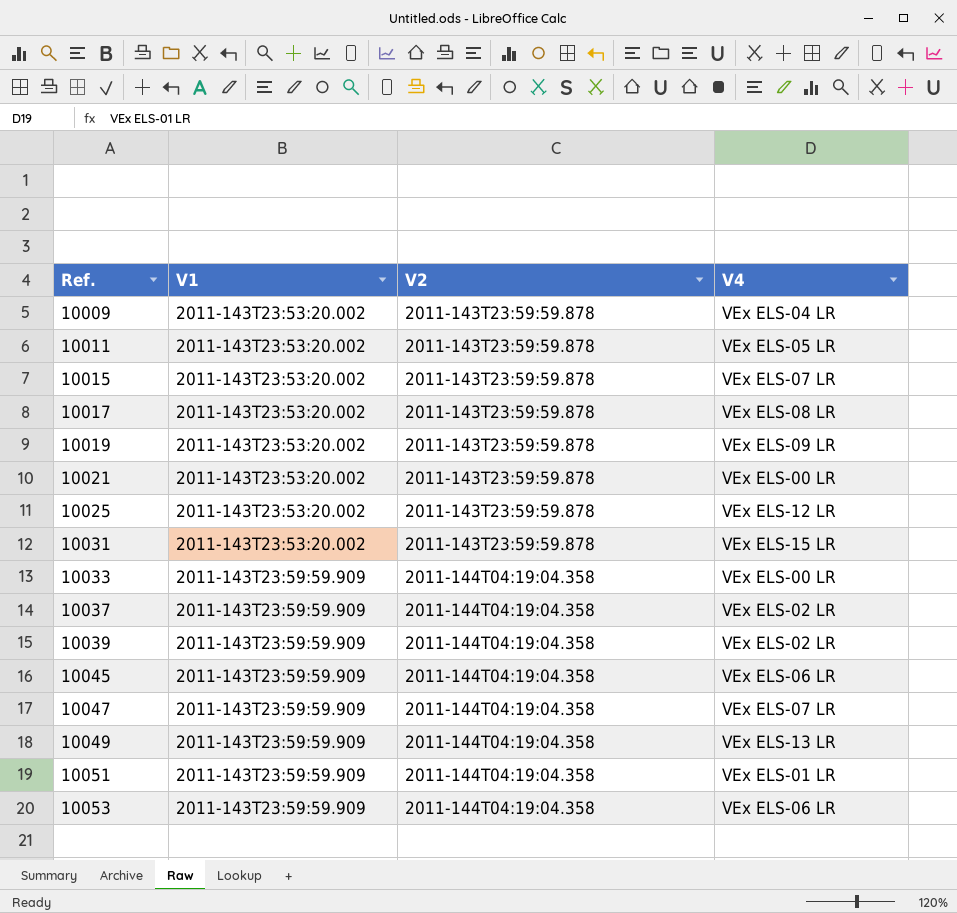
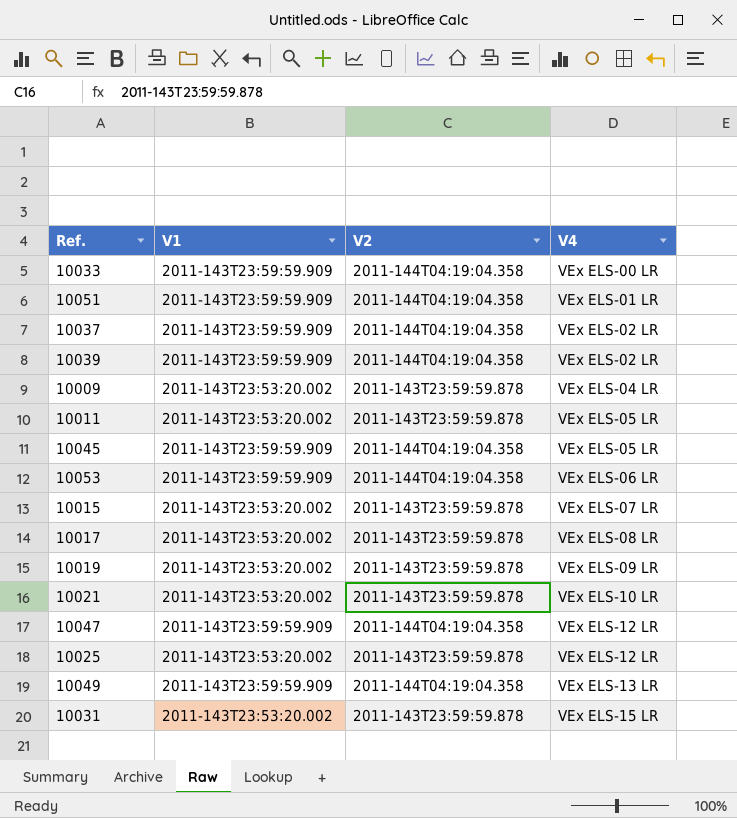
row order: Ref. ascending -> V4 ascending
10045 | V4: VEx ELS-06 LR -> VEx ELS-05 LR
10021 | V4: VEx ELS-00 LR -> VEx ELS-10 LR
10047 | V4: VEx ELS-07 LR -> VEx ELS-12 LR

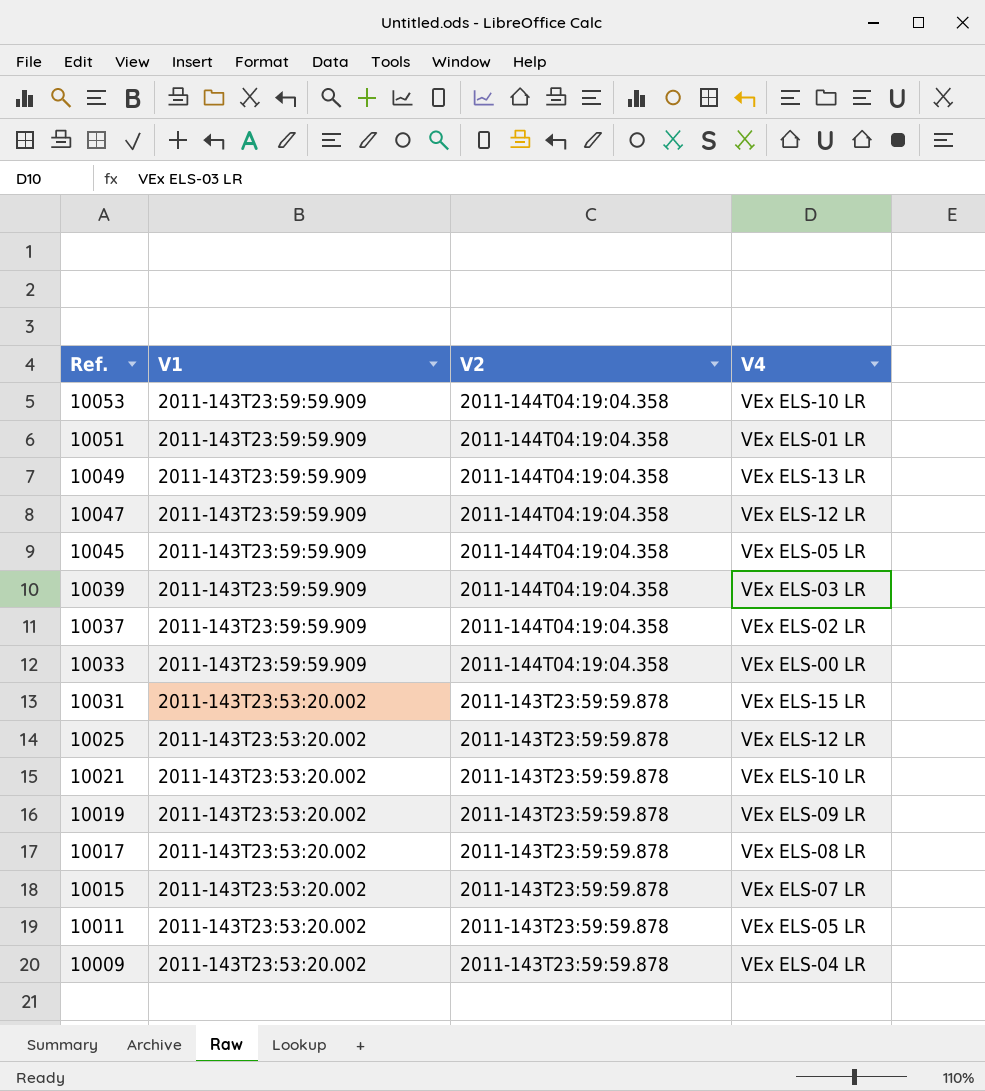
row order: V4 ascending -> Ref. descending
10053 | V4: VEx ELS-06 LR -> VEx ELS-10 LR
10039 | V4: VEx ELS-02 LR -> VEx ELS-03 LR

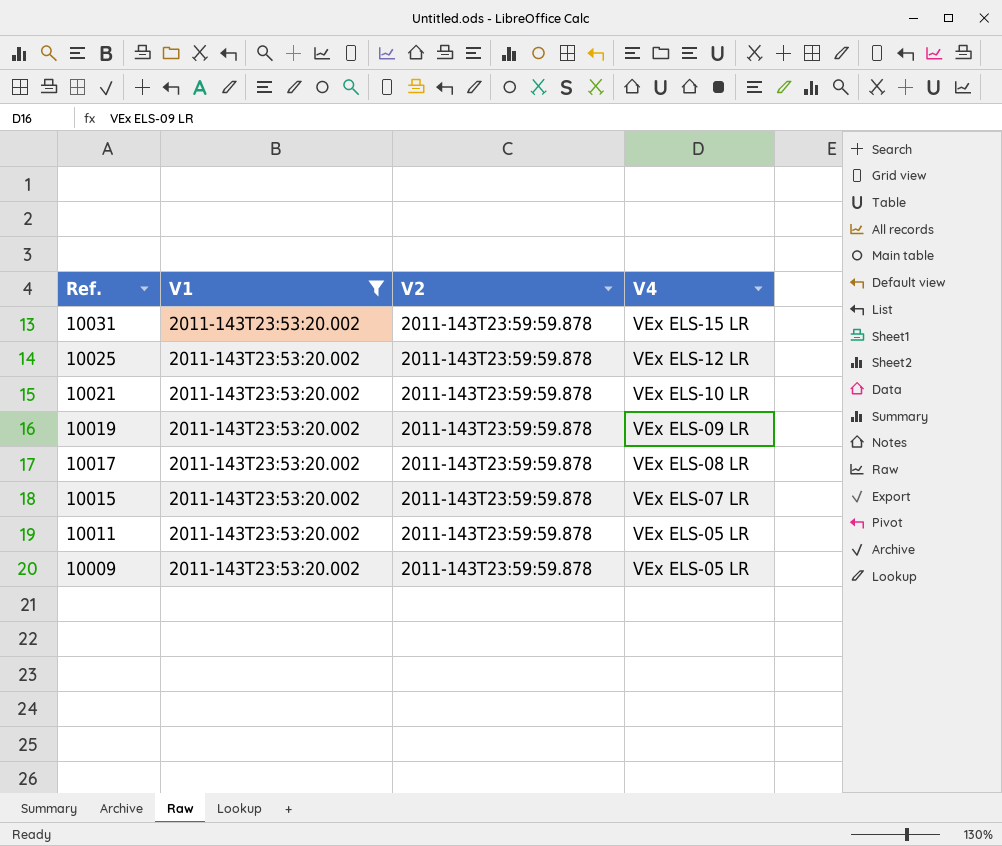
filter: none -> V1 = 2011-143T23:53:20.002
10009 | V4: VEx ELS-04 LR -> VEx ELS-05 LR

